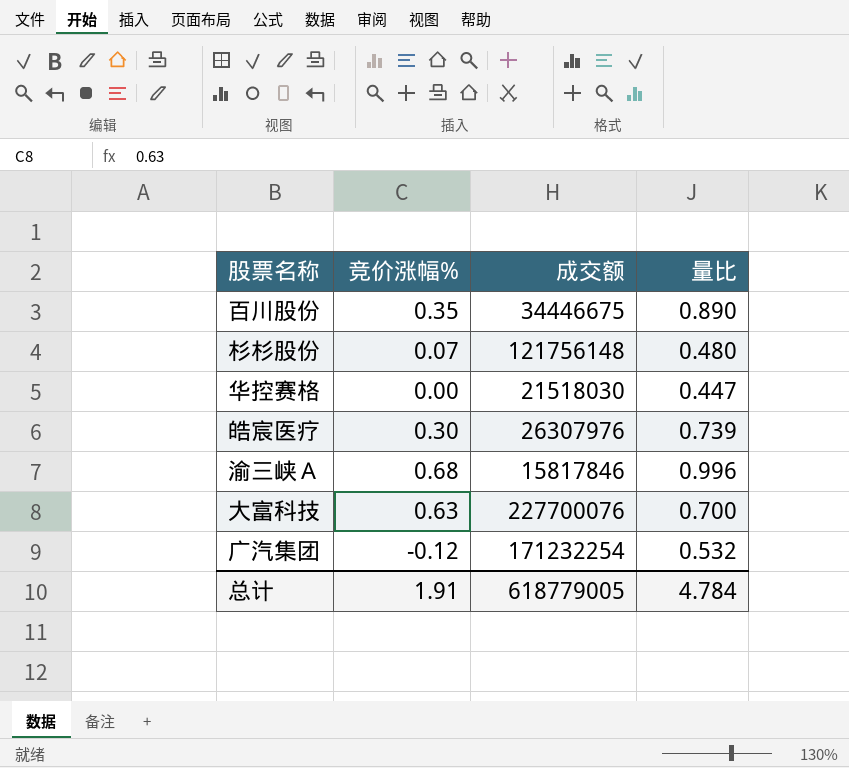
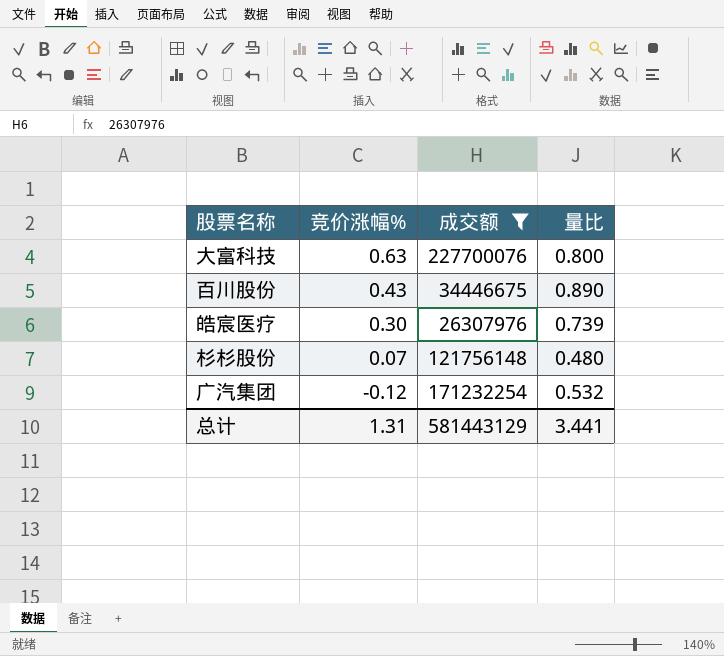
filter: none -> 成交额 >= 26307976
row order: none -> 竞价涨幅% descending
大富科技 | 量比: 0.700 -> 0.800
百川股份 | 竞价涨幅%: 0.35 -> 0.43
总计 | 竞价涨幅%: 1.91 -> 1.31
总计 | 成交额: 618779005 -> 581443129
总计 | 量比: 4.784 -> 3.441

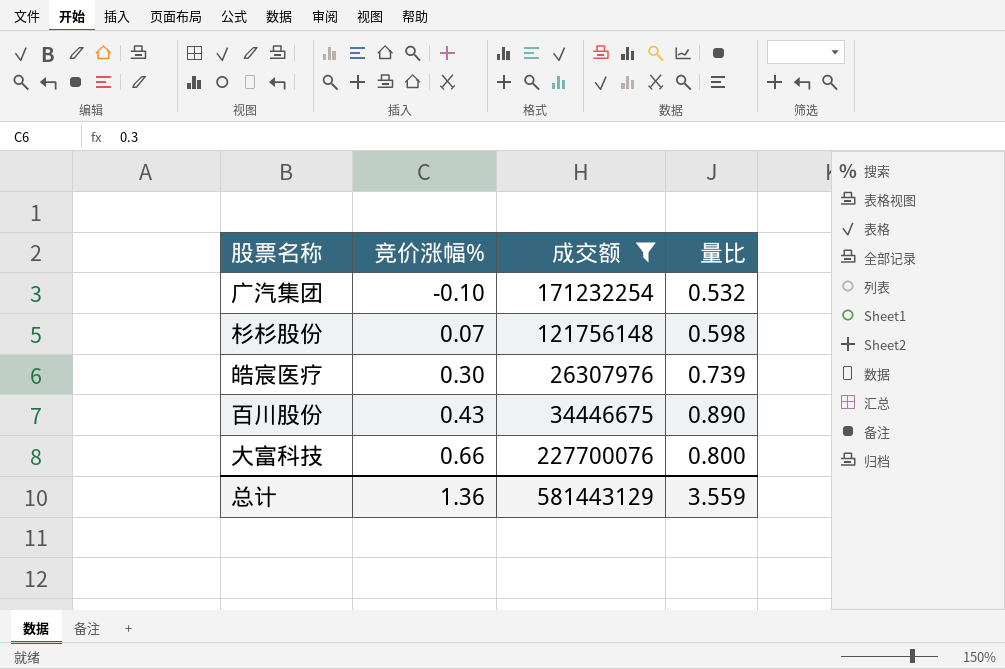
row order: 竞价涨幅% descending -> 竞价涨幅% ascending
广汽集团 | 竞价涨幅%: -0.12 -> -0.10
杉杉股份 | 量比: 0.480 -> 0.598
大富科技 | 竞价涨幅%: 0.63 -> 0.66
总计 | 竞价涨幅%: 1.31 -> 1.36
总计 | 量比: 3.441 -> 3.559

